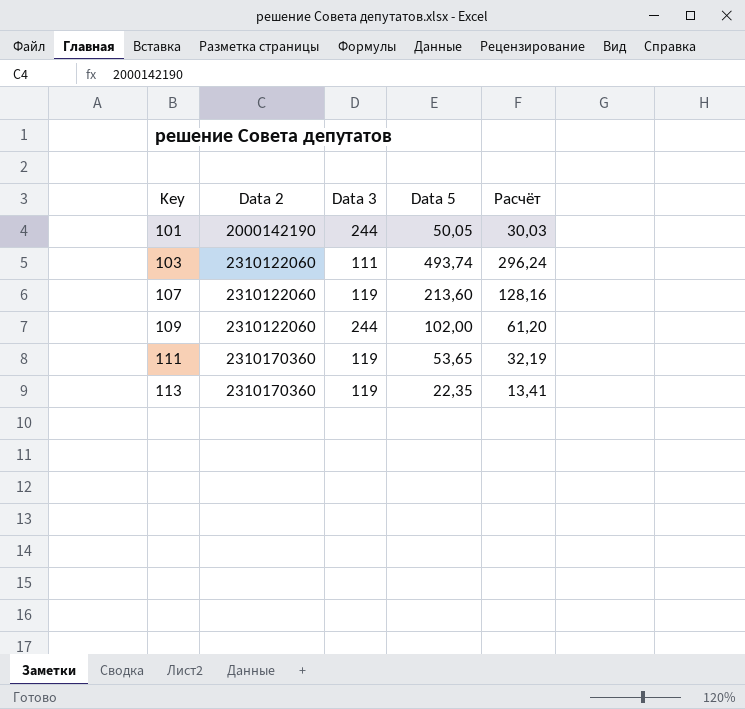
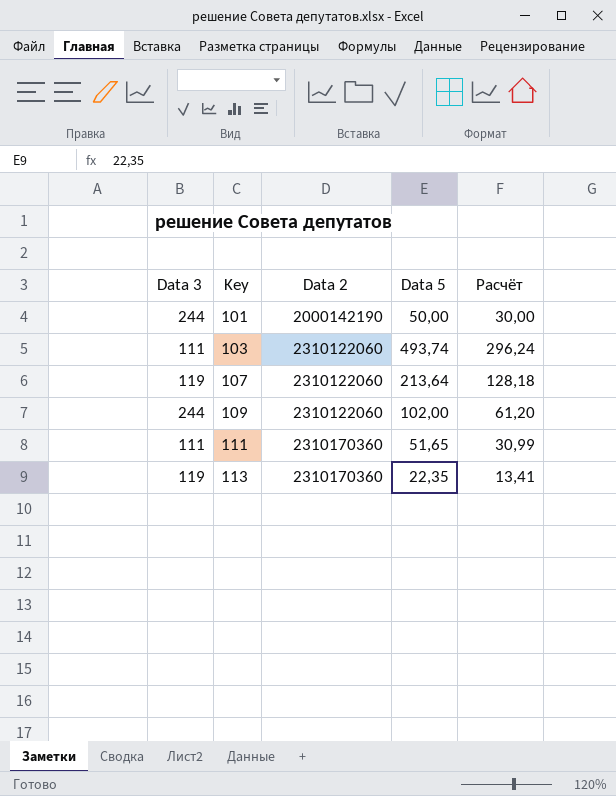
column Data 3 | position: 3 -> 1
101 | Data 5: 50,05 -> 50,00
101 | Расчёт: 30,03 -> 30,00
107 | Data 5: 213,60 -> 213,64
107 | Расчёт: 128,16 -> 128,18
111 | Data 3: 119 -> 111
111 | Data 5: 53,65 -> 51,65
111 | Расчёт: 32,19 -> 30,99

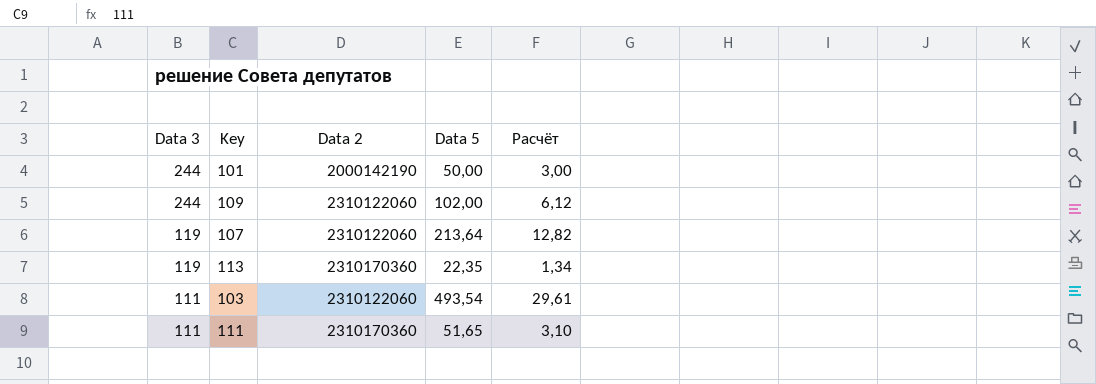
row order: Key ascending -> Data 3 descending
column Расчёт | formula: [Data 5] * 0,6 -> [Data 5] * 0,06
103 | Data 5: 493,74 -> 493,54

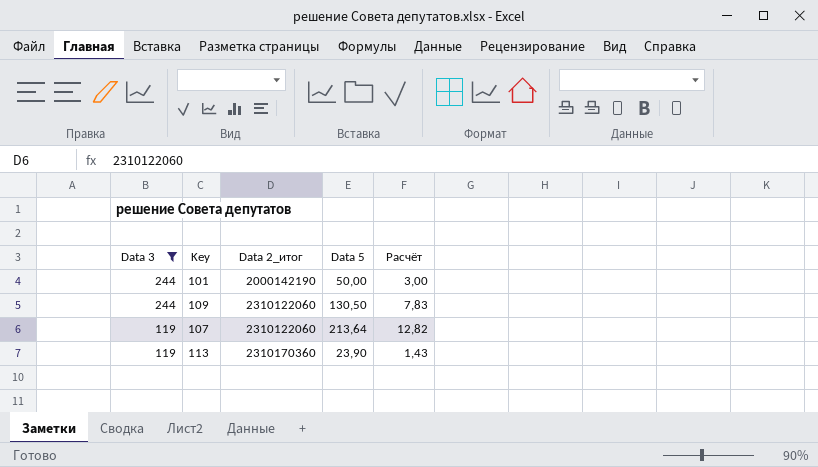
filter: none -> Data 3 != 111
column name: Data 2 -> Data 2_итог
109 | Data 5: 102,00 -> 130,50
109 | Расчёт: 6,12 -> 7,83
113 | Data 5: 22,35 -> 23,90
113 | Расчёт: 1,34 -> 1,43

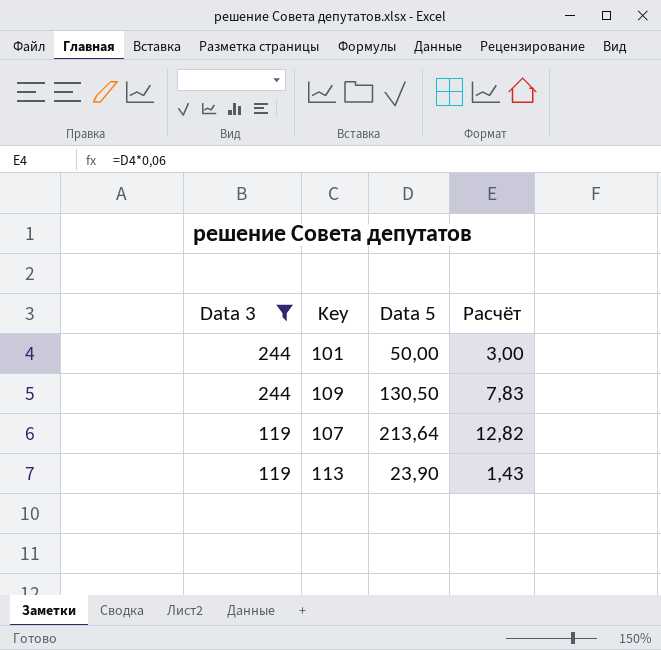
column Data 2_итог | position: 3 -> none

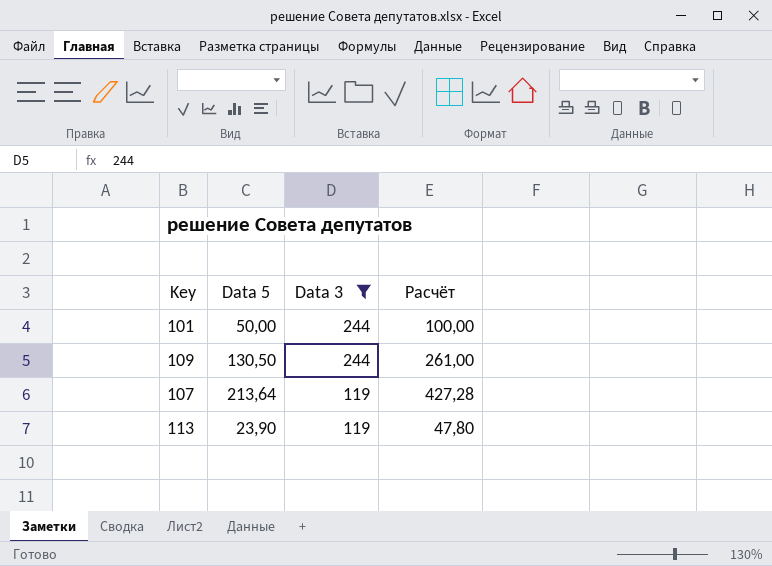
column Data 3 | position: 1 -> 3
column Расчёт | formula: [Data 5] * 0,06 -> [Data 5] * 2

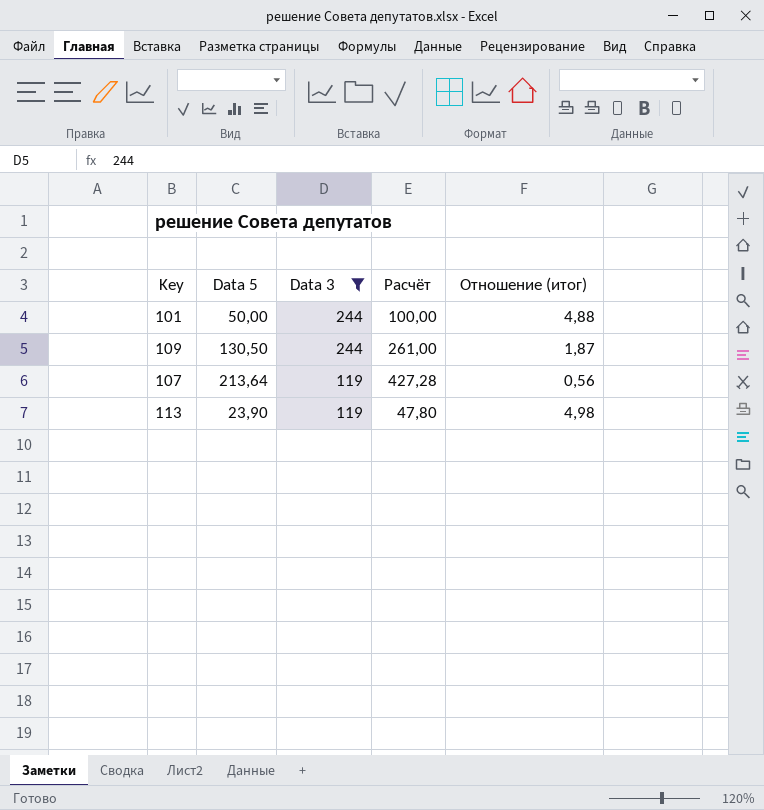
column Отношение (итог) | formula: none -> [Data 3] / [Data 5]

